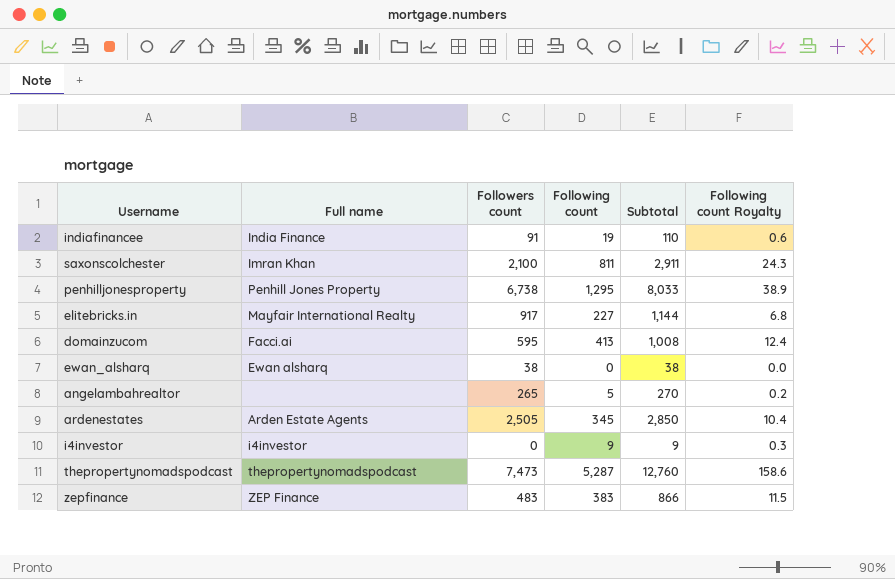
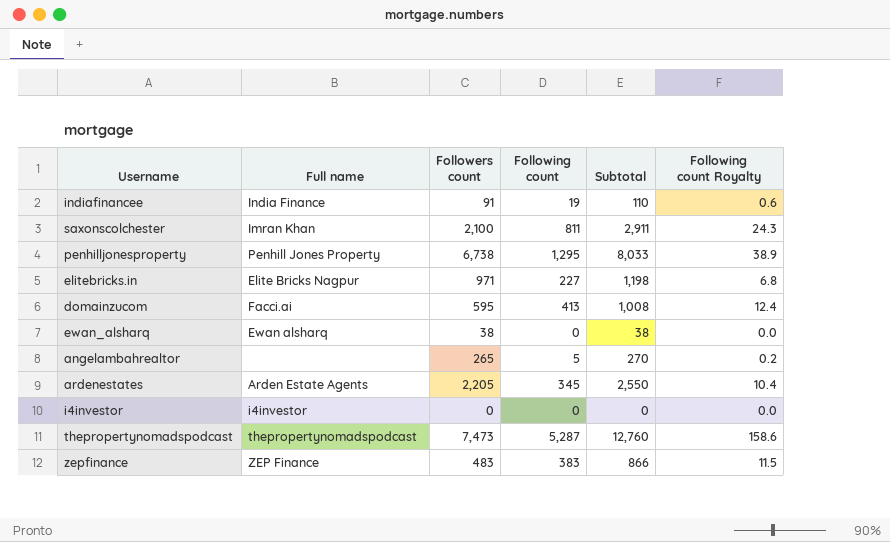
elitebricks.in | Full name: Mayfair International Realty -> Elite Bricks Nagpur
elitebricks.in | Followers count: 917 -> 971
elitebricks.in | Subtotal: 1,144 -> 1,198
ardenestates | Followers count: 2,505 -> 2,205
ardenestates | Subtotal: 2,850 -> 2,550
i4investor | Following count: 9 -> 0
i4investor | Subtotal: 9 -> 0
i4investor | Following count Royalty: 0.3 -> 0.0

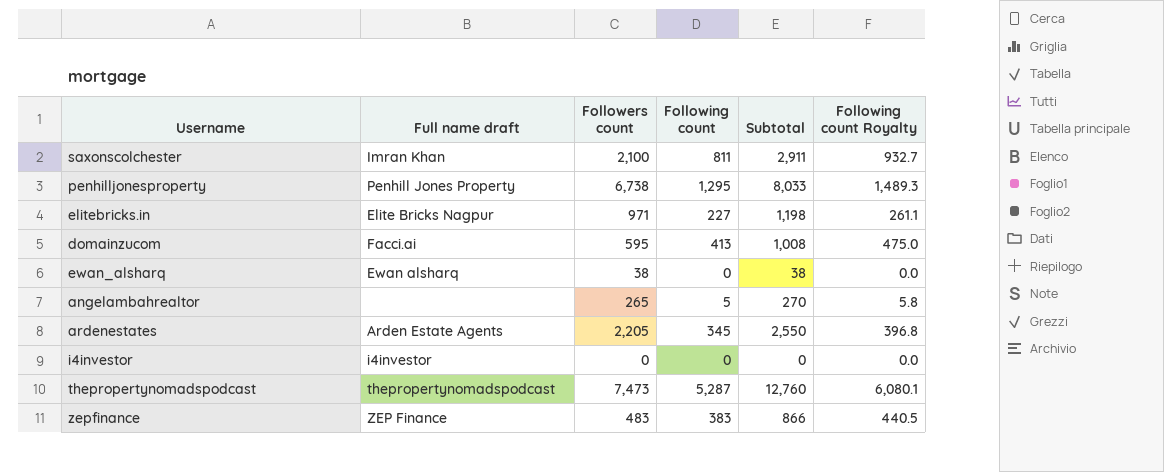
column name: Full name -> Full name draft
column Following count Royalty | formula: [Following count] * 0.03 -> [Following count] * 1.15
row indiafinancee: India Finance | 91 | 19 | 110 | 0.6 -> none

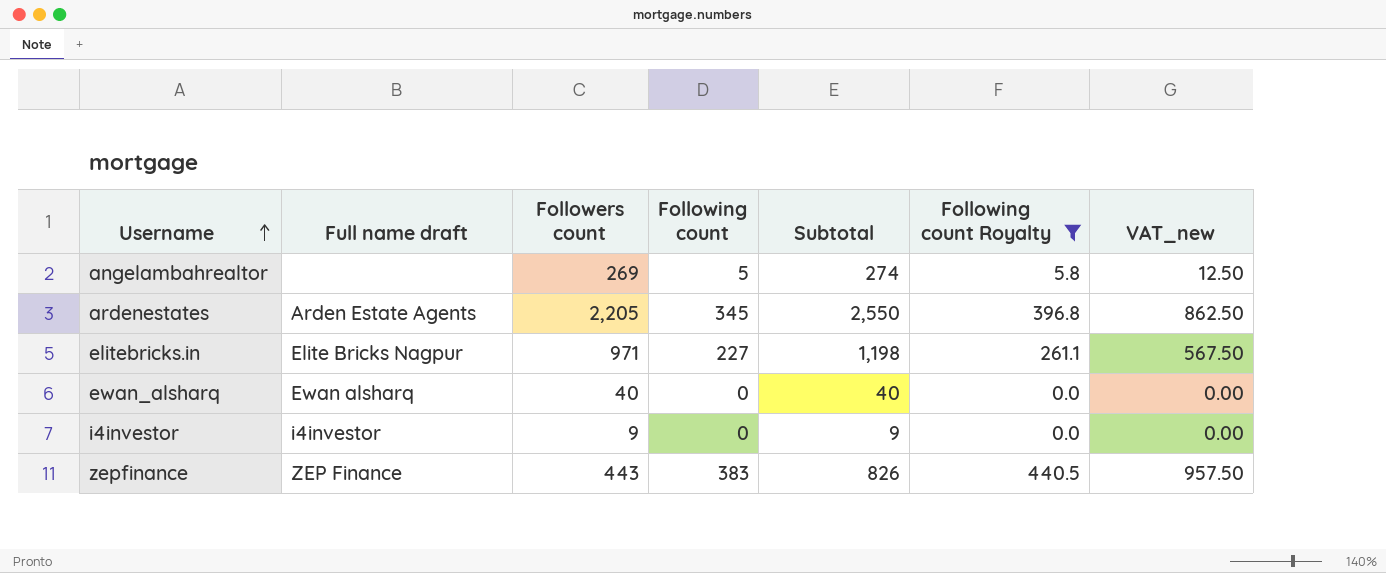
filter: none -> Following count Royalty <= 440.5
row order: none -> Username ascending
column VAT_new | formula: none -> [Following count] * 2.5
angelambahrealtor | Followers count: 265 -> 269
angelambahrealtor | Subtotal: 270 -> 274
ewan_alsharq | Followers count: 38 -> 40
ewan_alsharq | Subtotal: 38 -> 40
i4investor | Followers count: 0 -> 9
i4investor | Subtotal: 0 -> 9
zepfinance | Followers count: 483 -> 443
zepfinance | Subtotal: 866 -> 826

